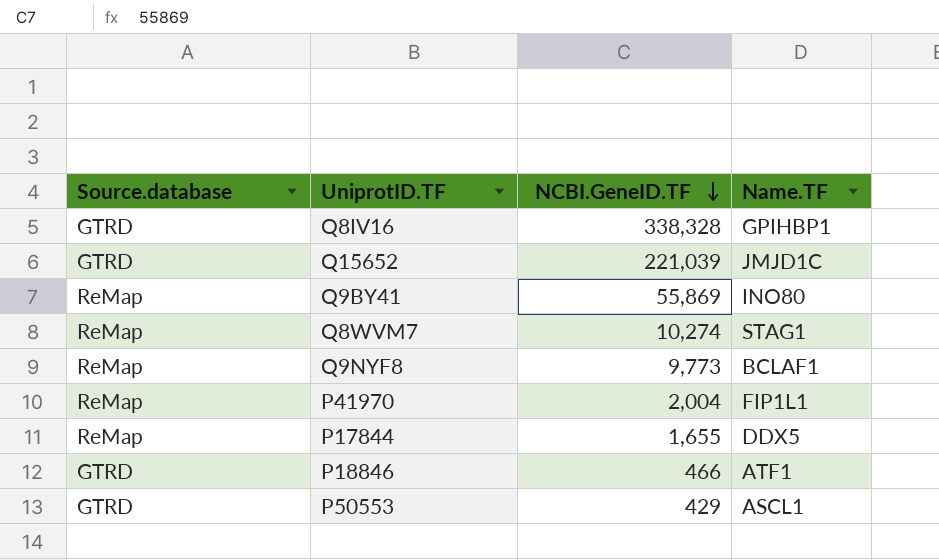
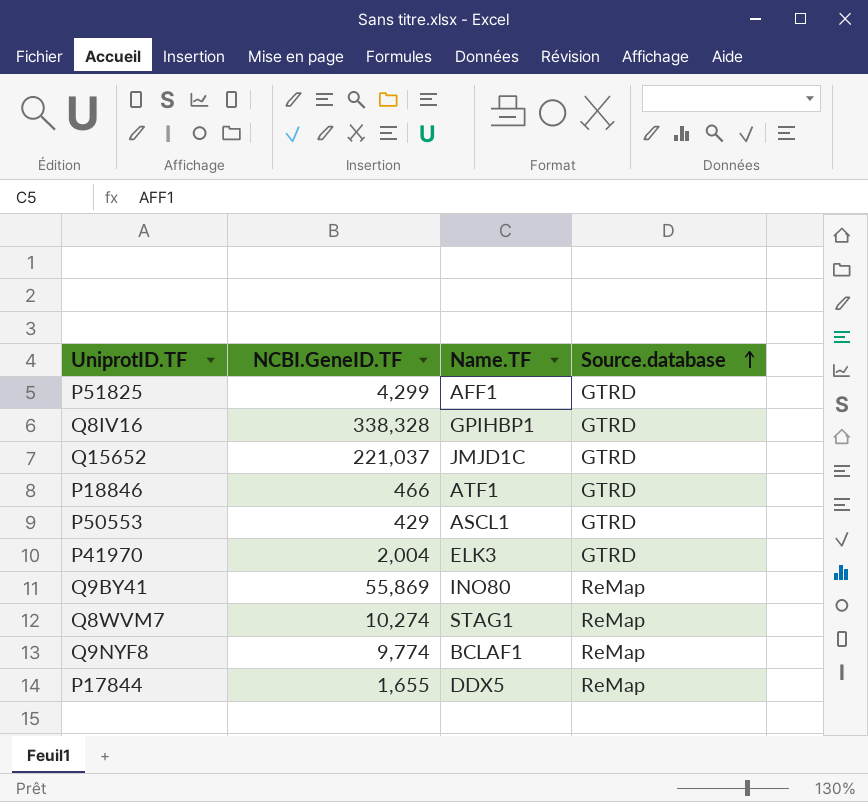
row order: NCBI.GeneID.TF descending -> Source.database ascending
column Source.database | position: 1 -> 4
row P51825: none -> 4,299 | AFF1 | GTRD
Q15652 | NCBI.GeneID.TF: 221,039 -> 221,037
P41970 | Name.TF: FIP1L1 -> ELK3
P41970 | Source.database: ReMap -> GTRD
Q9NYF8 | NCBI.GeneID.TF: 9,773 -> 9,774

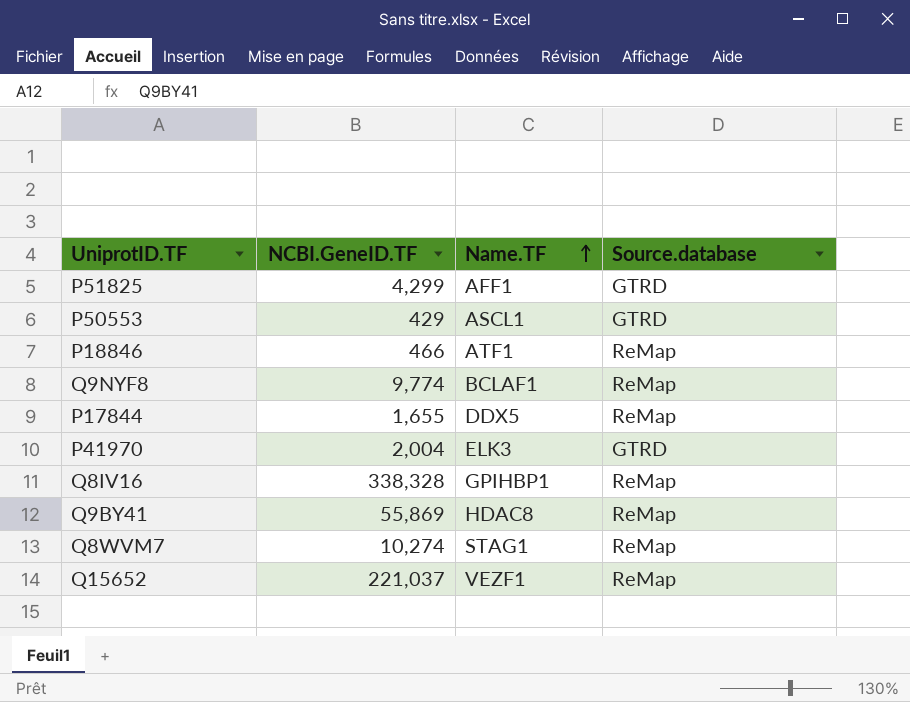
row order: Source.database ascending -> Name.TF ascending
P18846 | Source.database: GTRD -> ReMap
Q8IV16 | Source.database: GTRD -> ReMap
Q9BY41 | Name.TF: INO80 -> HDAC8
Q15652 | Name.TF: JMJD1C -> VEZF1
Q15652 | Source.database: GTRD -> ReMap

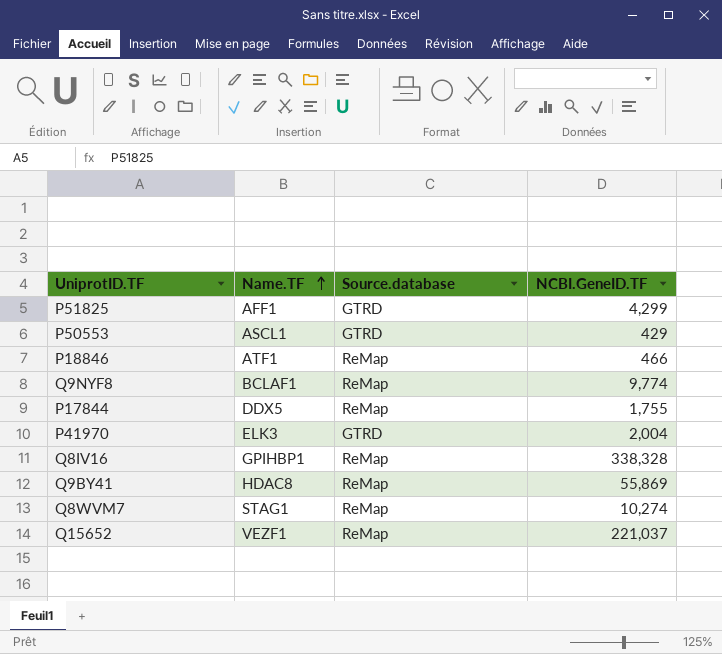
column NCBI.GeneID.TF | position: 2 -> 4
P17844 | NCBI.GeneID.TF: 1,655 -> 1,755

